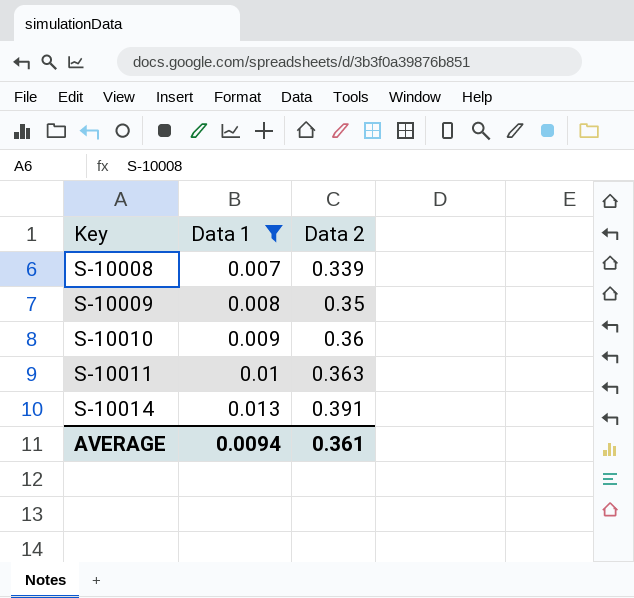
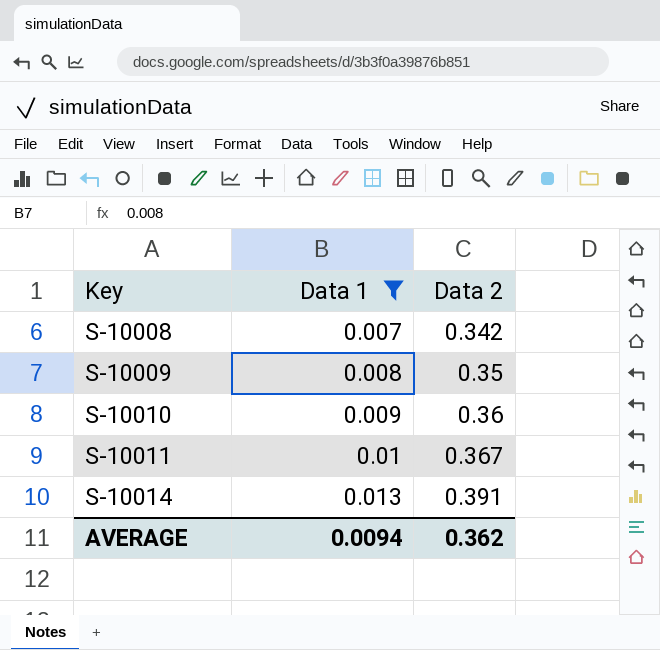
S-10008 | Data 2: 0.339 -> 0.342
S-10011 | Data 2: 0.363 -> 0.367
AVERAGE | Data 2: 0.361 -> 0.362

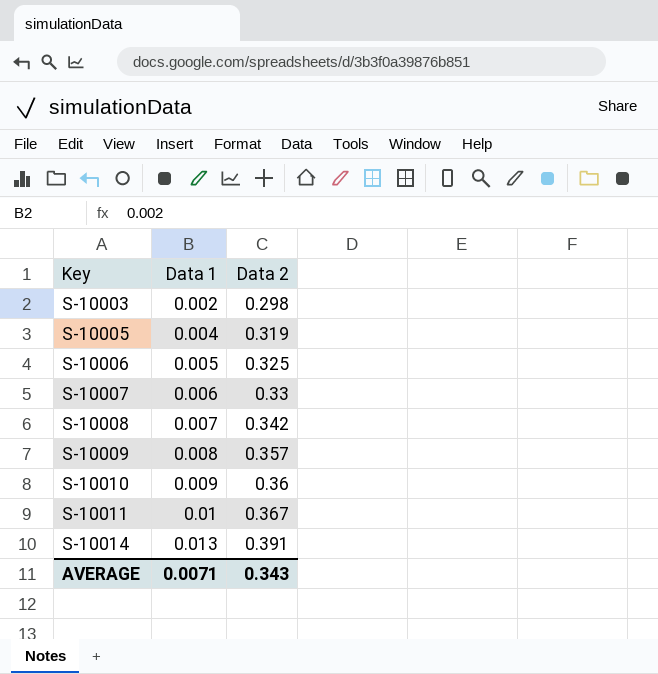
filter: Data 1 >= 0.007 -> none
S-10009 | Data 2: 0.35 -> 0.357
AVERAGE | Data 1: 0.0094 -> 0.0071
AVERAGE | Data 2: 0.362 -> 0.343

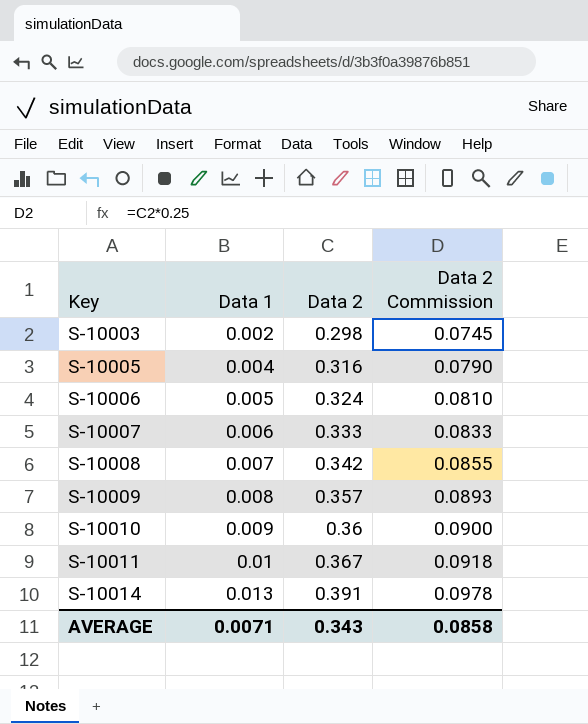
column Data 2 Commission | formula: none -> [Data 2] * 0.25
S-10005 | Data 2: 0.319 -> 0.316
S-10006 | Data 2: 0.325 -> 0.324
S-10007 | Data 2: 0.33 -> 0.333

